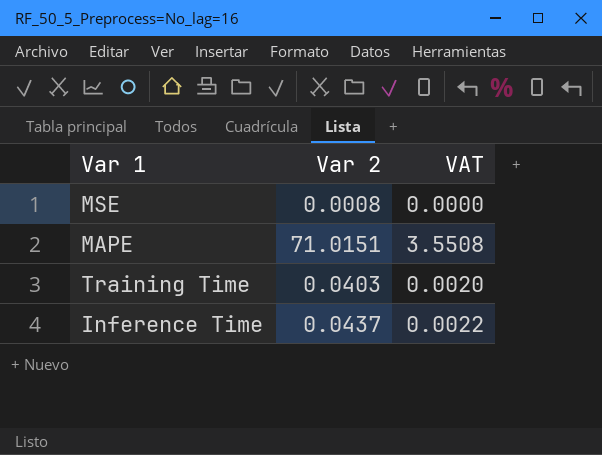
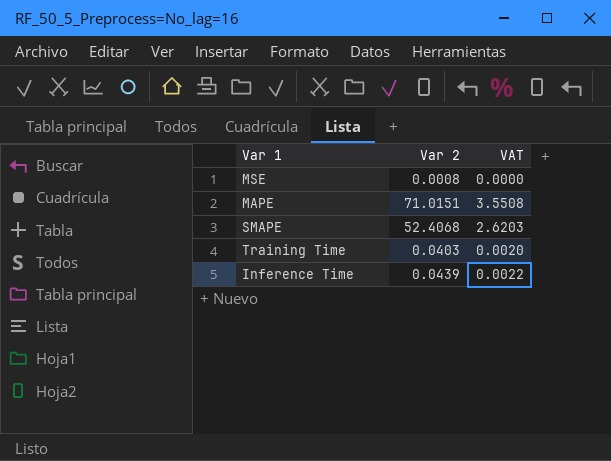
row SMAPE: none -> 52.4068 | 2.6203
Inference Time | Var 2: 0.0437 -> 0.0439

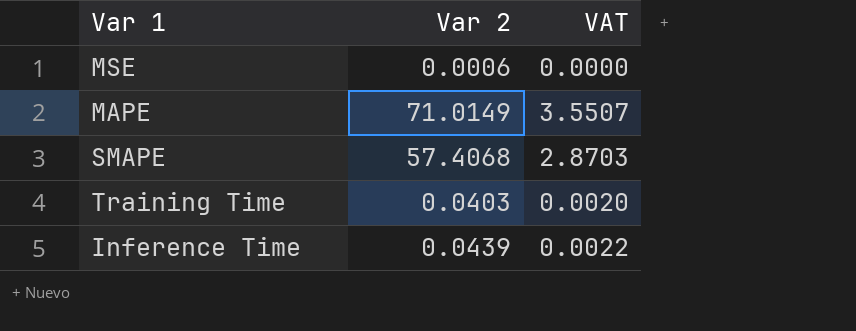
MSE | Var 2: 0.0008 -> 0.0006
MAPE | Var 2: 71.0151 -> 71.0149
MAPE | VAT: 3.5508 -> 3.5507
SMAPE | Var 2: 52.4068 -> 57.4068
SMAPE | VAT: 2.6203 -> 2.8703

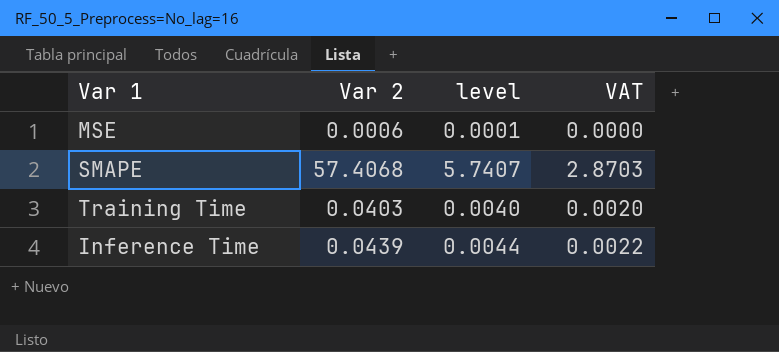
column level | formula: none -> [Var 2] * 0.1
row MAPE: 71.0149 | 3.5507 -> none

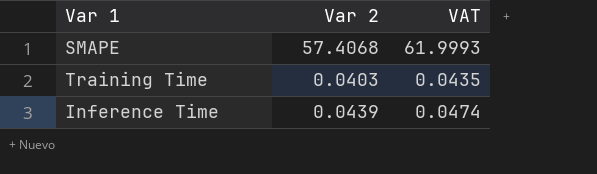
column level | formula: [Var 2] * 0.1 -> none
column VAT | formula: [Var 2] * 0.05 -> [Var 2] * 1.08
row MSE: 0.0006 | 0.0001 | 0.0000 -> none

